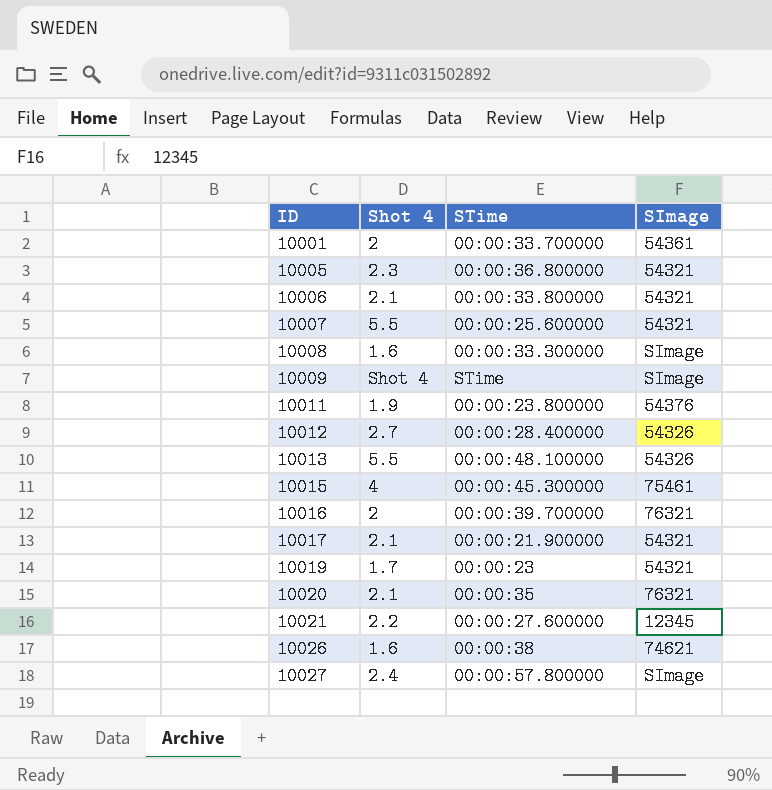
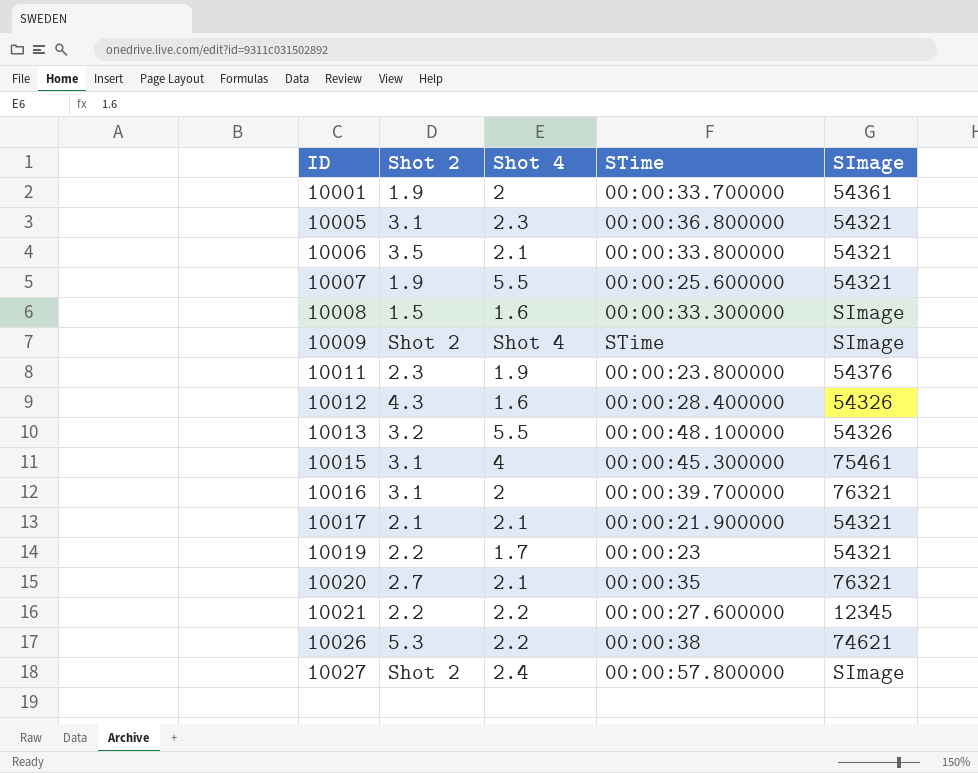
column Shot 2 | position: none -> 2
10012 | Shot 4: 2.7 -> 1.6
10026 | Shot 4: 1.6 -> 2.2

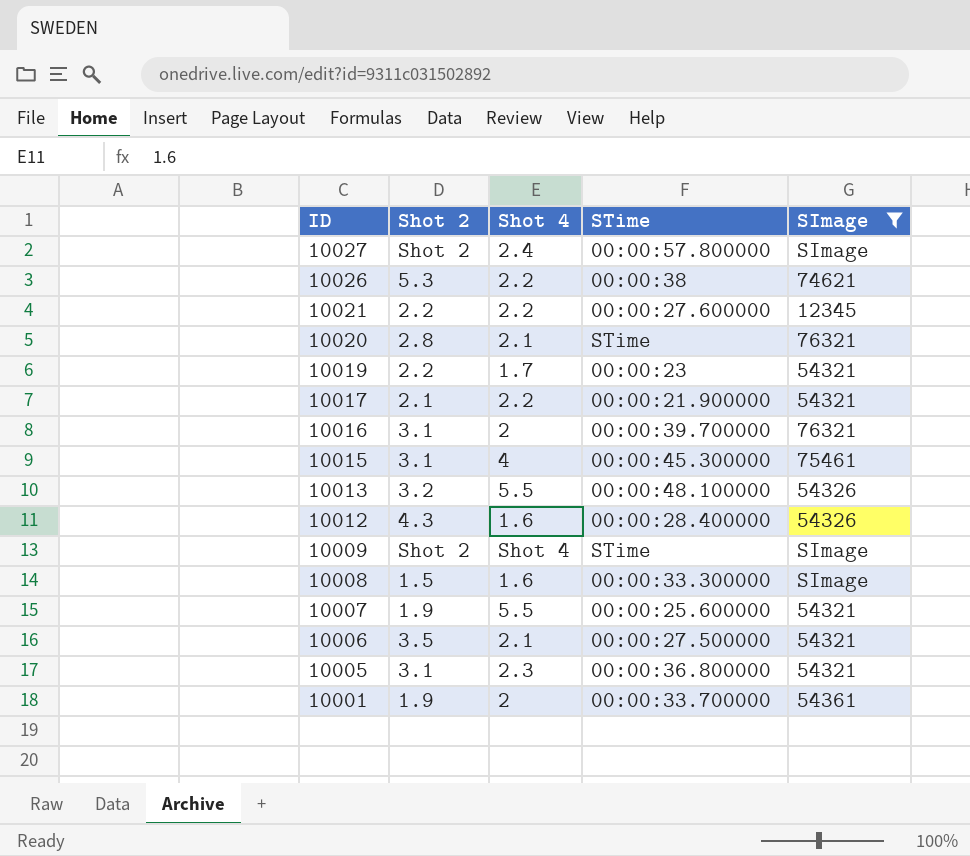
filter: none -> SImage != 54376
row order: ID ascending -> ID descending
10020 | Shot 2: 2.7 -> 2.8
10020 | STime: 00:00:35 -> STime
10017 | Shot 4: 2.1 -> 2.2
10006 | STime: 00:00:33.800000 -> 00:00:27.500000

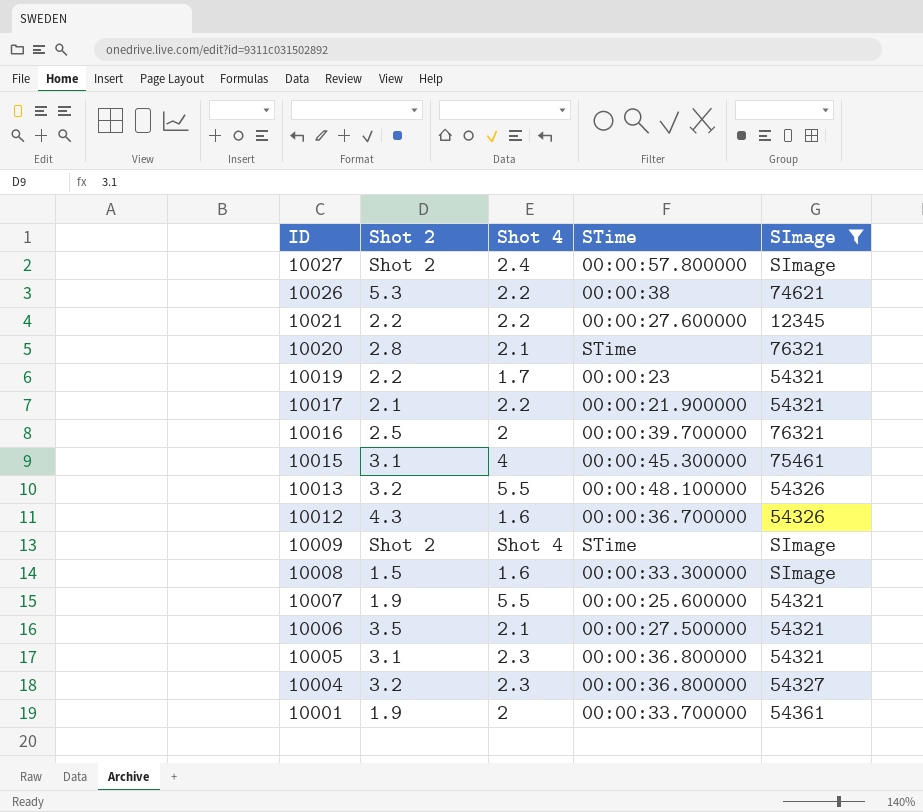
10016 | Shot 2: 3.1 -> 2.5
10012 | STime: 00:00:28.400000 -> 00:00:36.700000
row 10004: none -> 3.2 | 2.3 | 00:00:36.800000 | 54327

